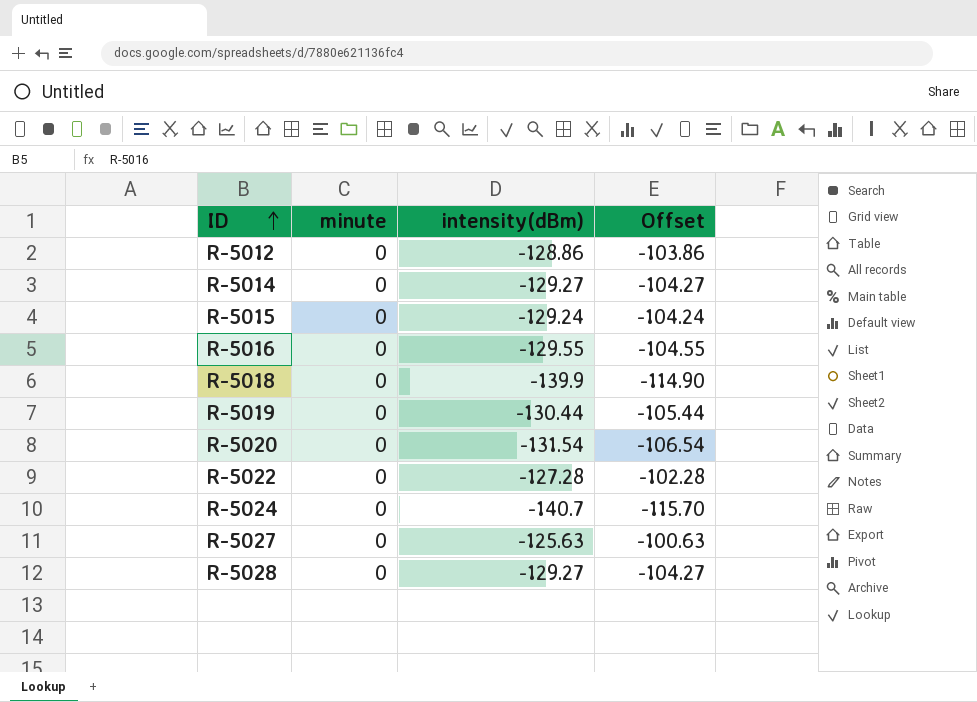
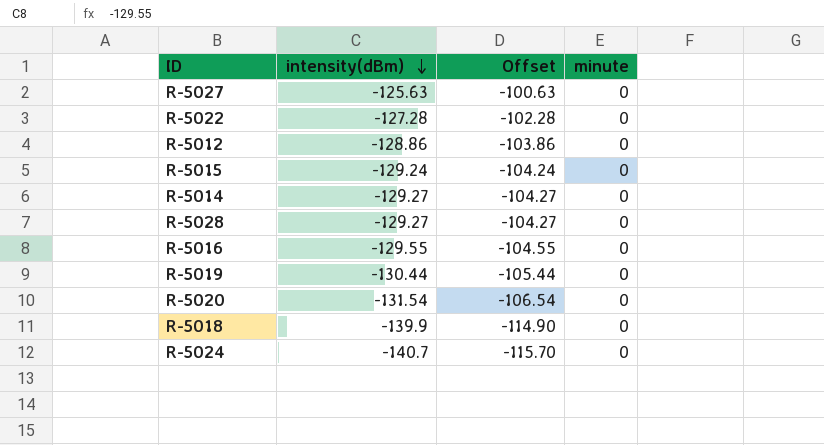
row order: ID ascending -> intensity(dBm) descending
column minute | position: 2 -> 4

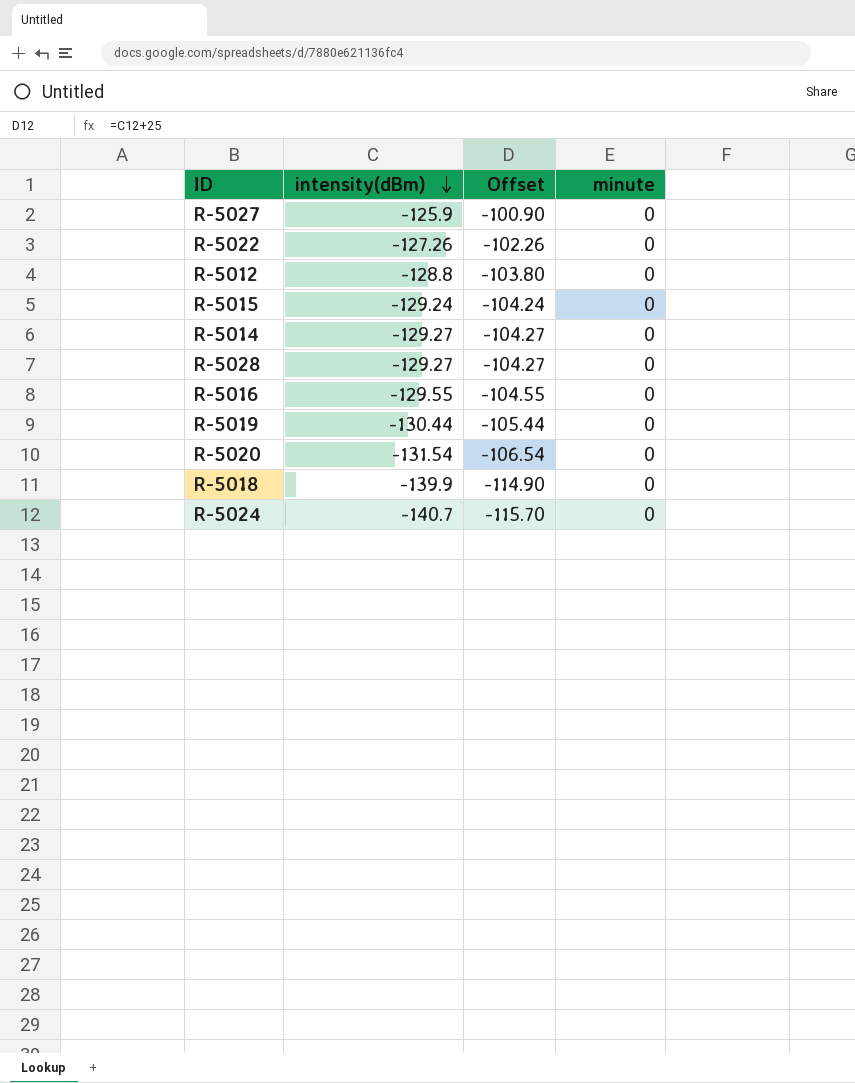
R-5027 | intensity(dBm): -125.63 -> -125.9
R-5027 | Offset: -100.63 -> -100.90
R-5022 | intensity(dBm): -127.28 -> -127.26
R-5022 | Offset: -102.28 -> -102.26
R-5012 | intensity(dBm): -128.86 -> -128.8
R-5012 | Offset: -103.86 -> -103.80

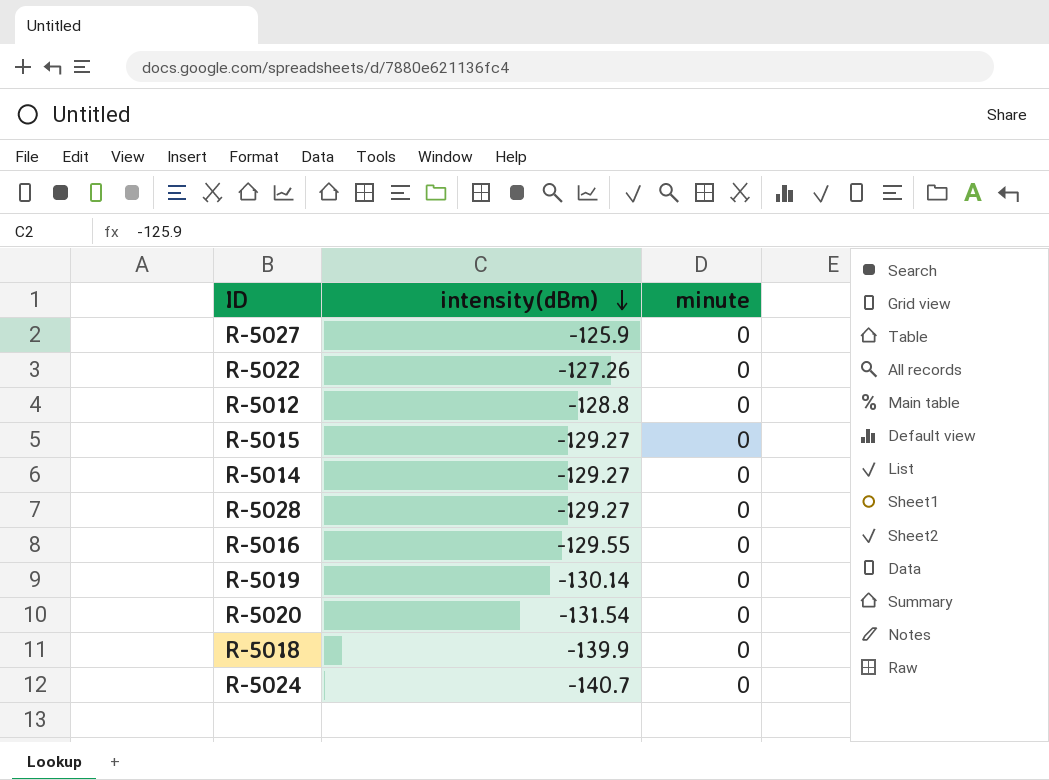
column Offset | formula: [intensity(dBm)] + 25 -> none
R-5015 | intensity(dBm): -129.24 -> -129.27
R-5019 | intensity(dBm): -130.44 -> -130.14

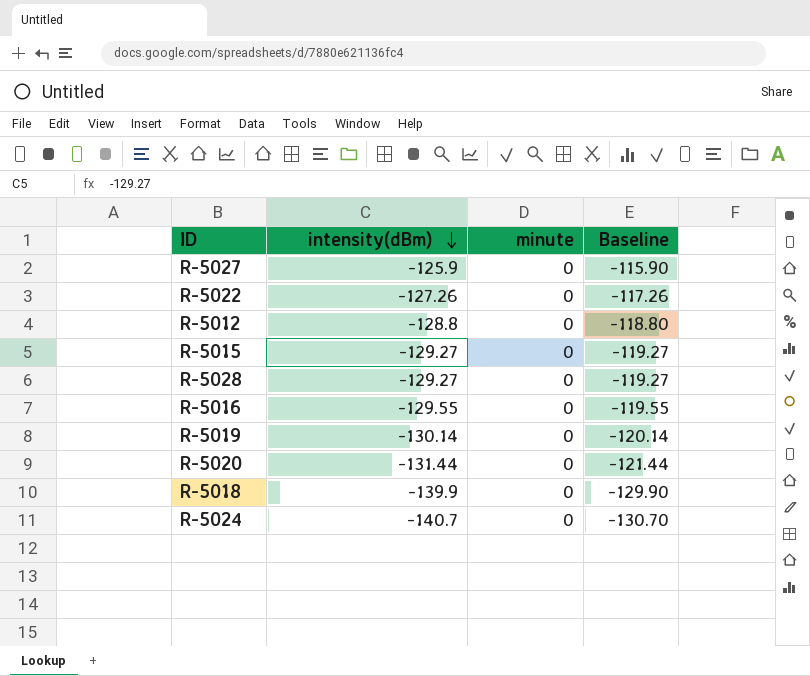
column Baseline | formula: none -> [intensity(dBm)] + 10
row R-5014: -129.27 | 0 -> none
R-5020 | intensity(dBm): -131.54 -> -131.44

